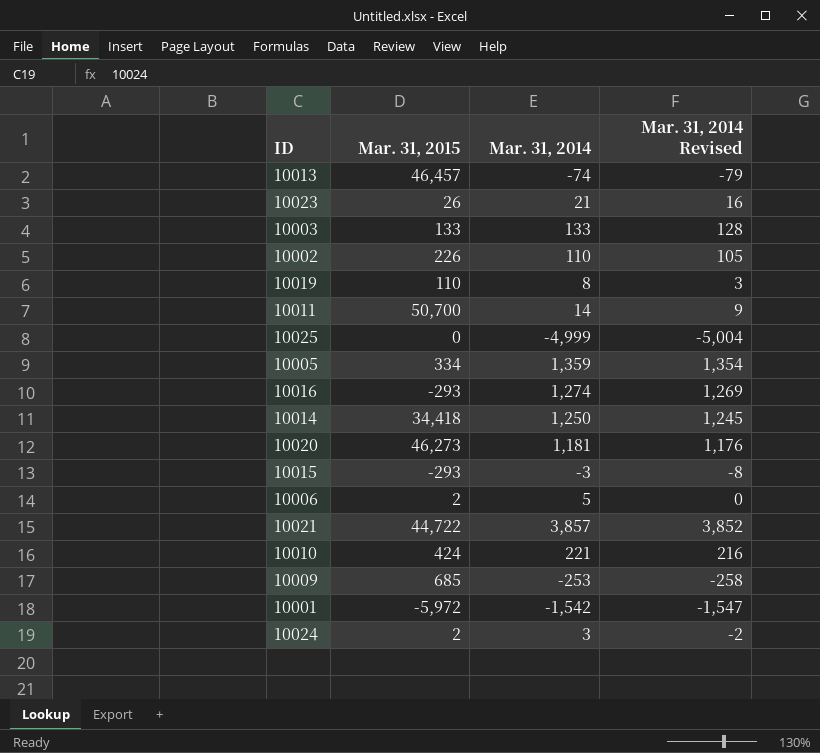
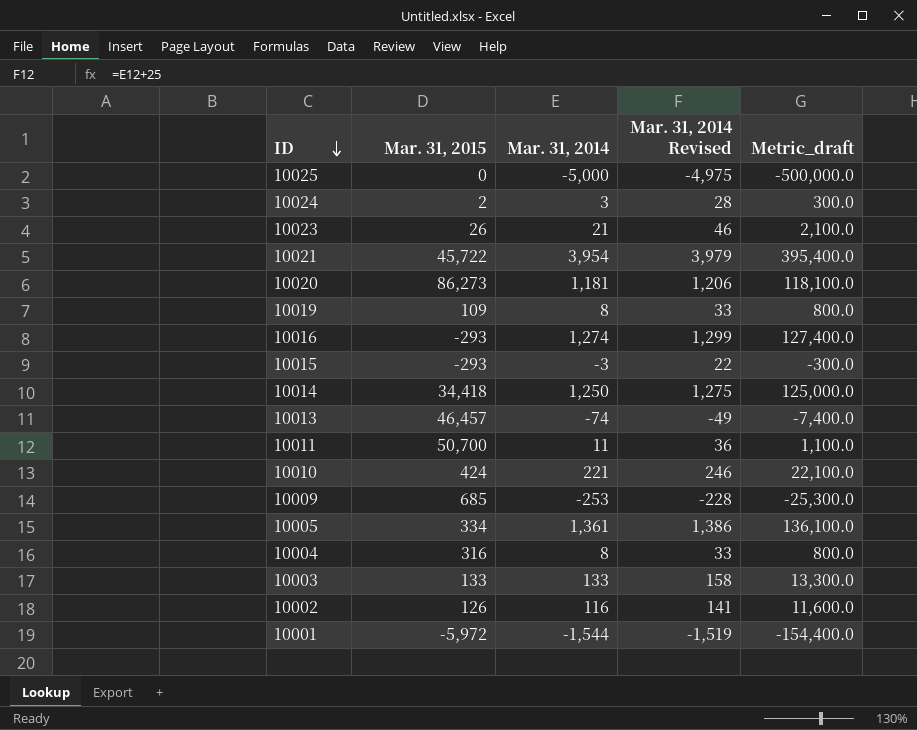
row order: none -> ID descending
column Mar. 31, 2014 Revised | formula: [Mar. 31, 2014] - 5 -> [Mar. 31, 2014] + 25
column Metric_draft | formula: none -> [Mar. 31, 2014] * 100
row 10006: 2 | 5 | 0 -> none
10025 | Mar. 31, 2014: -4,999 -> -5,000
10021 | Mar. 31, 2015: 44,722 -> 45,722
10021 | Mar. 31, 2014: 3,857 -> 3,954
10020 | Mar. 31, 2015: 46,273 -> 86,273
10019 | Mar. 31, 2015: 110 -> 109
10011 | Mar. 31, 2014: 14 -> 11
10005 | Mar. 31, 2014: 1,359 -> 1,361
row 10004: none -> 316 | 8 | 33 | 800.0
10002 | Mar. 31, 2015: 226 -> 126
10002 | Mar. 31, 2014: 110 -> 116
10001 | Mar. 31, 2014: -1,542 -> -1,544

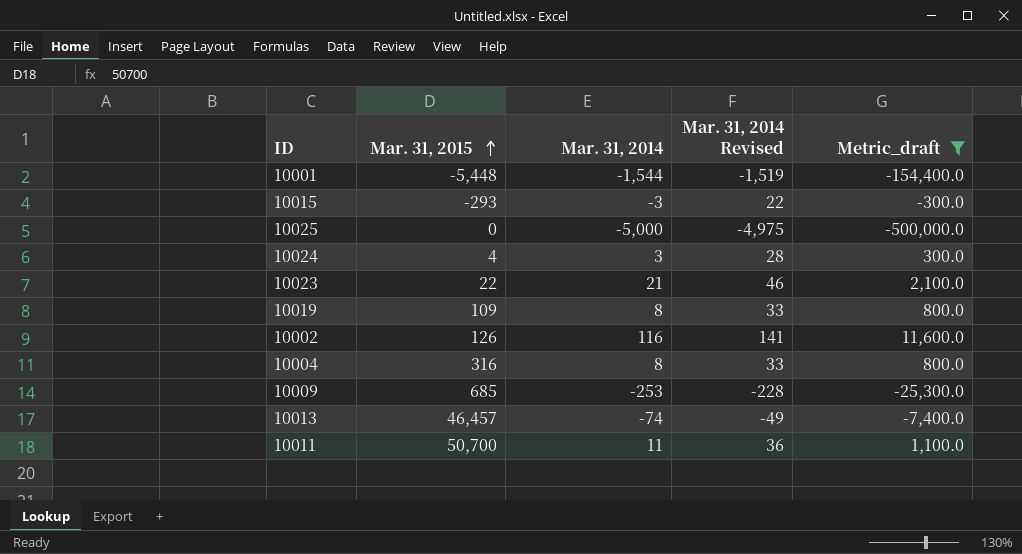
filter: none -> Metric_draft <= 11,600.0
row order: ID descending -> Mar. 31, 2015 ascending
10001 | Mar. 31, 2015: -5,972 -> -5,448
10024 | Mar. 31, 2015: 2 -> 4
10023 | Mar. 31, 2015: 26 -> 22

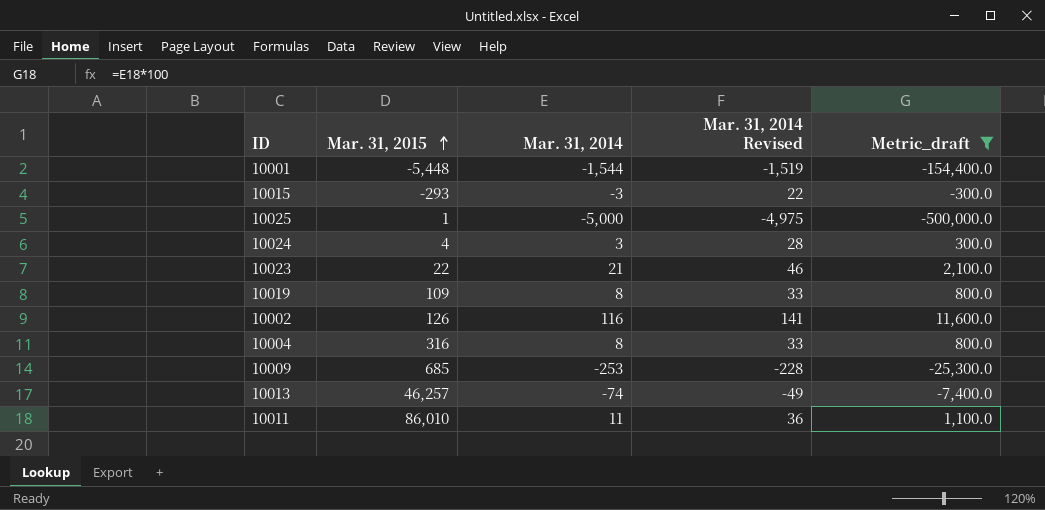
10025 | Mar. 31, 2015: 0 -> 1
10013 | Mar. 31, 2015: 46,457 -> 46,257
10011 | Mar. 31, 2015: 50,700 -> 86,010

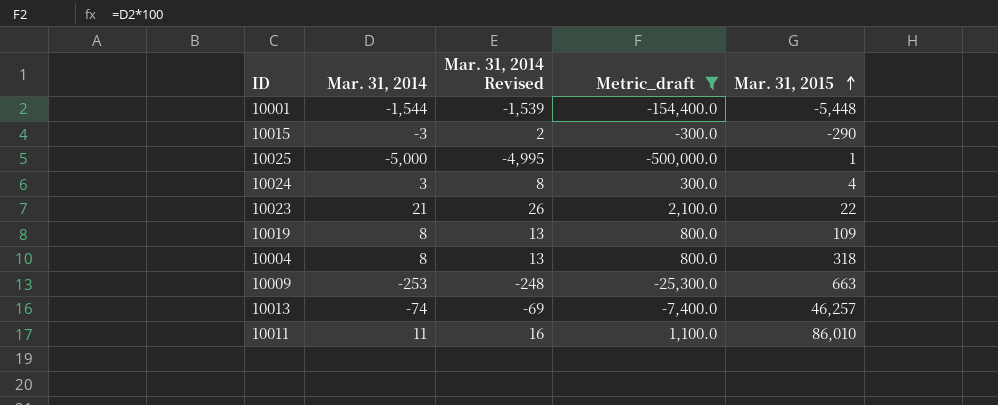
column Mar. 31, 2014 Revised | formula: [Mar. 31, 2014] + 25 -> [Mar. 31, 2014] + 5
column Mar. 31, 2015 | position: 2 -> 5
row 10002: 126 | 116 | 141 | 11,600.0 -> none
10015 | Mar. 31, 2015: -293 -> -290
10004 | Mar. 31, 2015: 316 -> 318
10009 | Mar. 31, 2015: 685 -> 663

